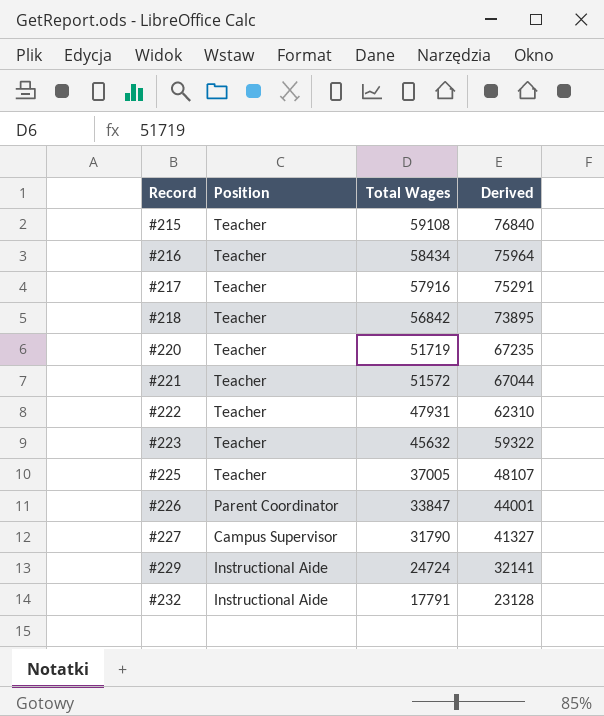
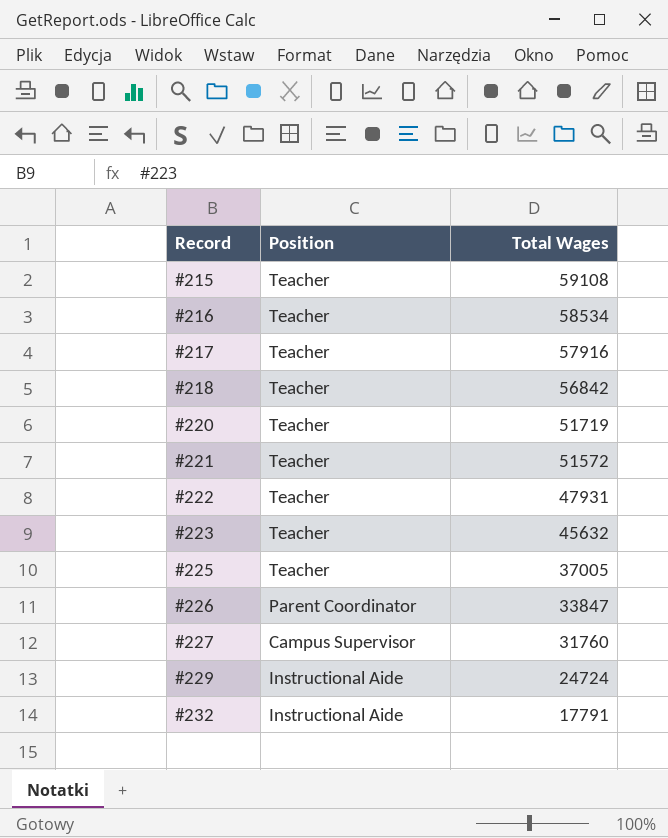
column Derived | formula: [Total Wages] * 1.3 -> none
#216 | Total Wages: 58434 -> 58534
#227 | Total Wages: 31790 -> 31760

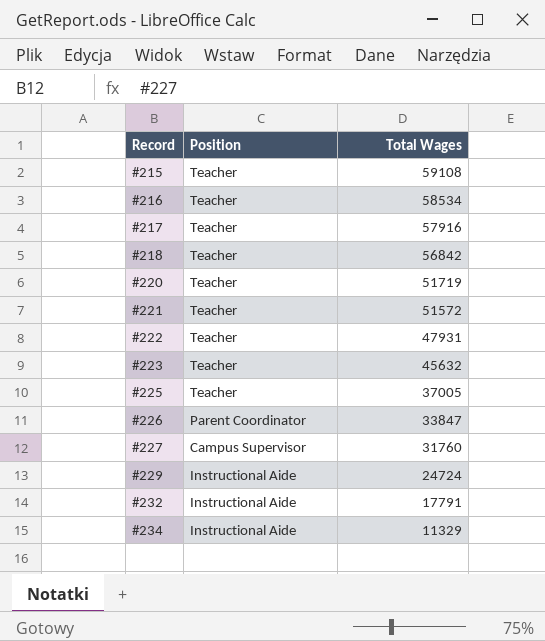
row #234: none -> Instructional Aide | 11329

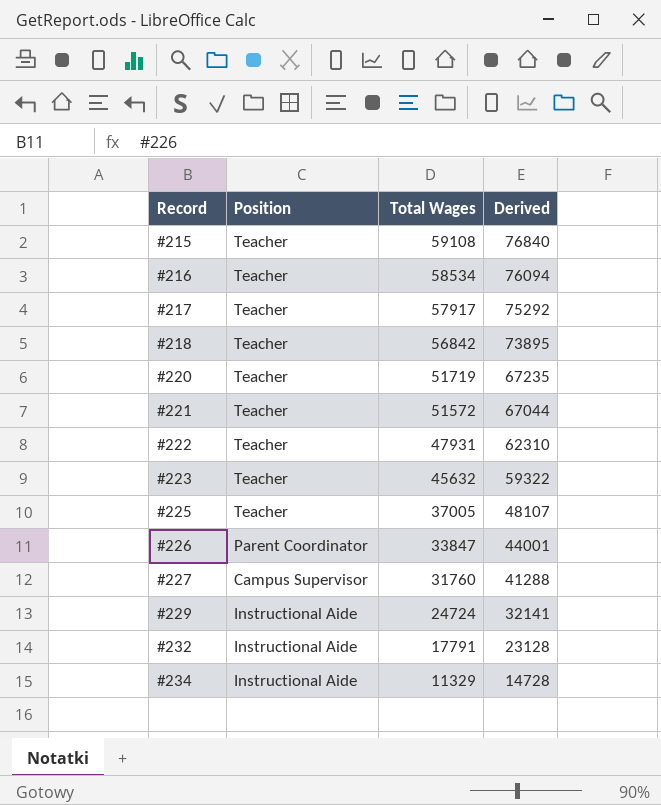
column Derived | formula: none -> [Total Wages] * 1.3
#217 | Total Wages: 57916 -> 57917

